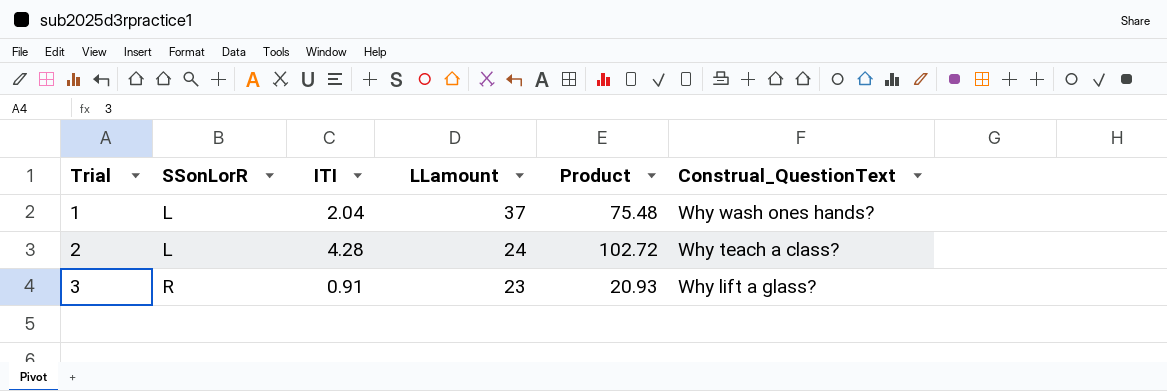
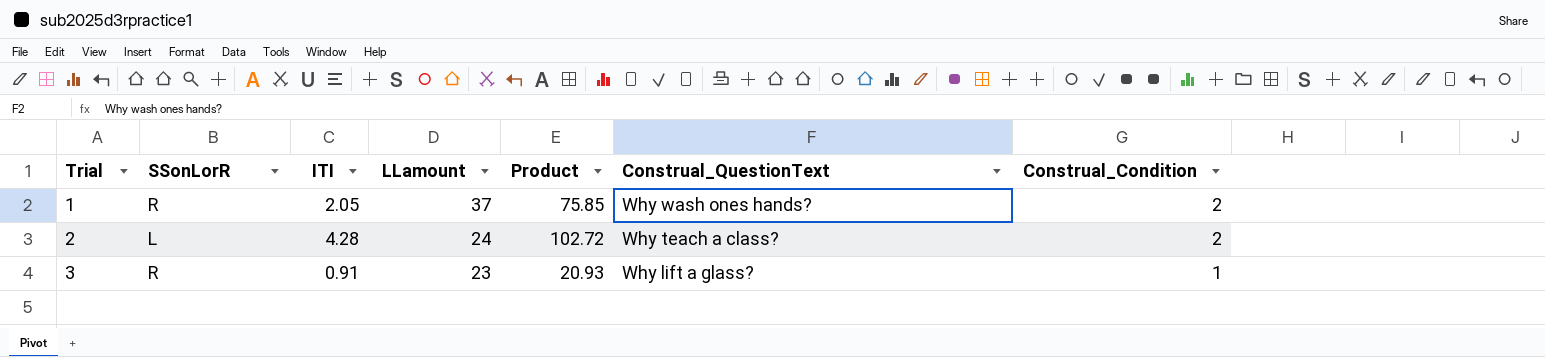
column Construal_Condition | position: none -> 7
1 | SSonLorR: L -> R
1 | ITI: 2.04 -> 2.05
1 | Product: 75.48 -> 75.85

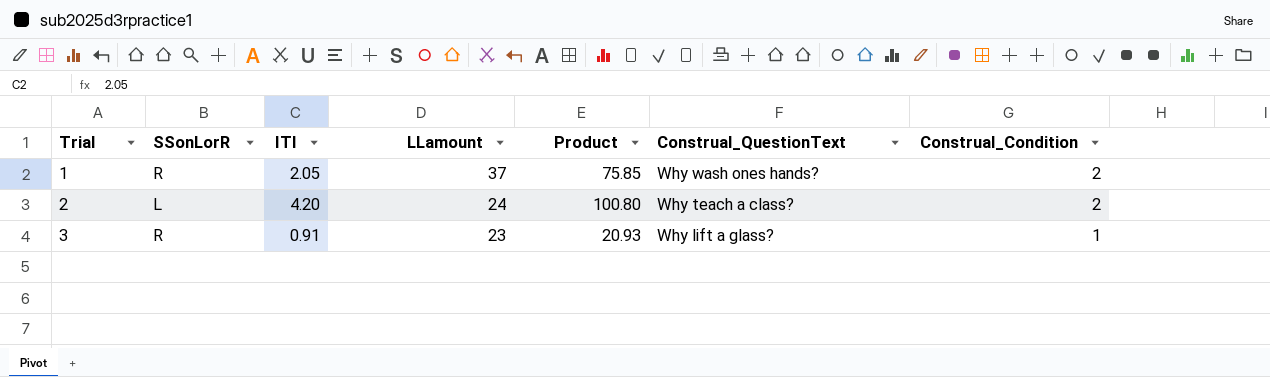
2 | ITI: 4.28 -> 4.20
2 | Product: 102.72 -> 100.80

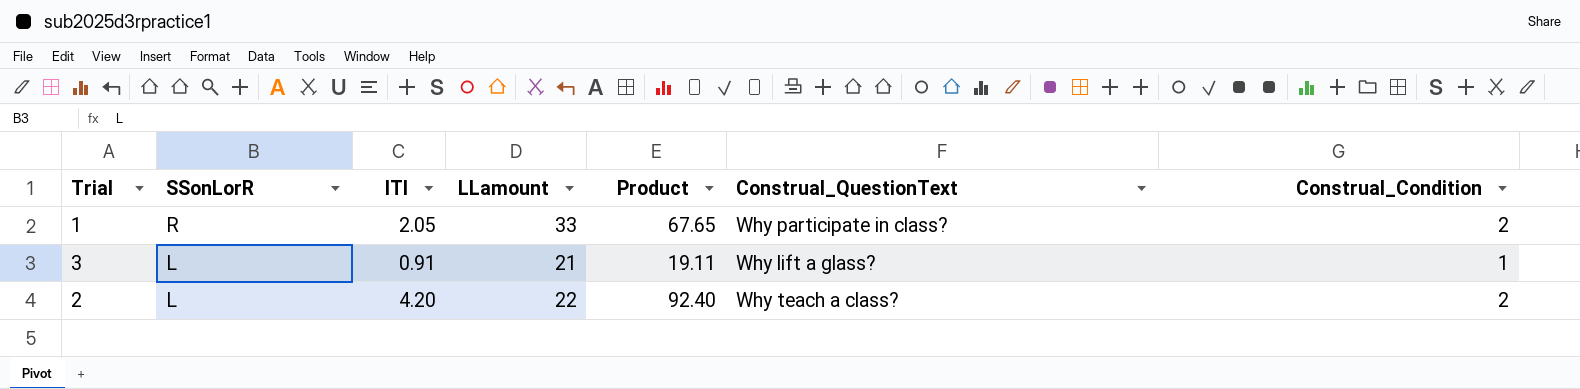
row order: Trial ascending -> SSonLorR descending
1 | LLamount: 37 -> 33
1 | Product: 75.85 -> 67.65
1 | Construal_QuestionText: Why wash ones hands? -> Why participate in class?
3 | SSonLorR: R -> L
3 | LLamount: 23 -> 21
3 | Product: 20.93 -> 19.11
2 | LLamount: 24 -> 22
2 | Product: 100.80 -> 92.40

